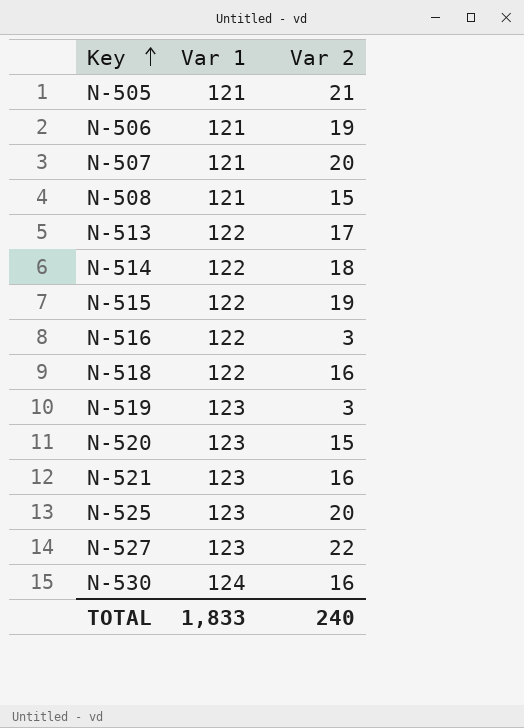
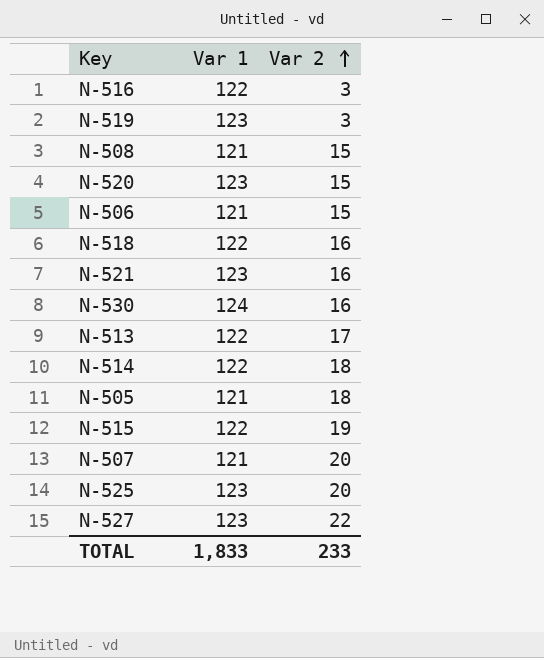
row order: Key ascending -> Var 2 ascending
N-506 | Var 2: 19 -> 15
N-505 | Var 2: 21 -> 18
TOTAL | Var 2: 240 -> 233

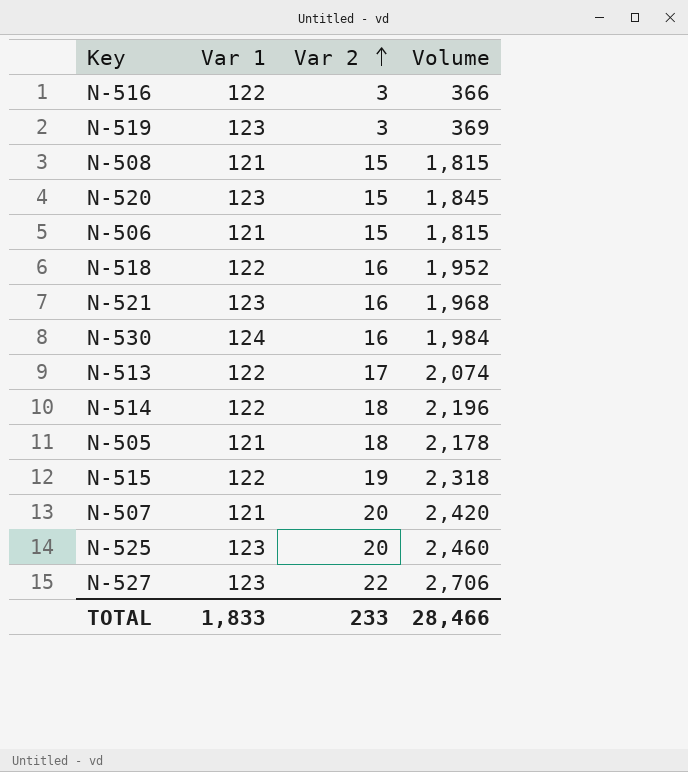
column Volume | formula: none -> [Var 1] * [Var 2]

